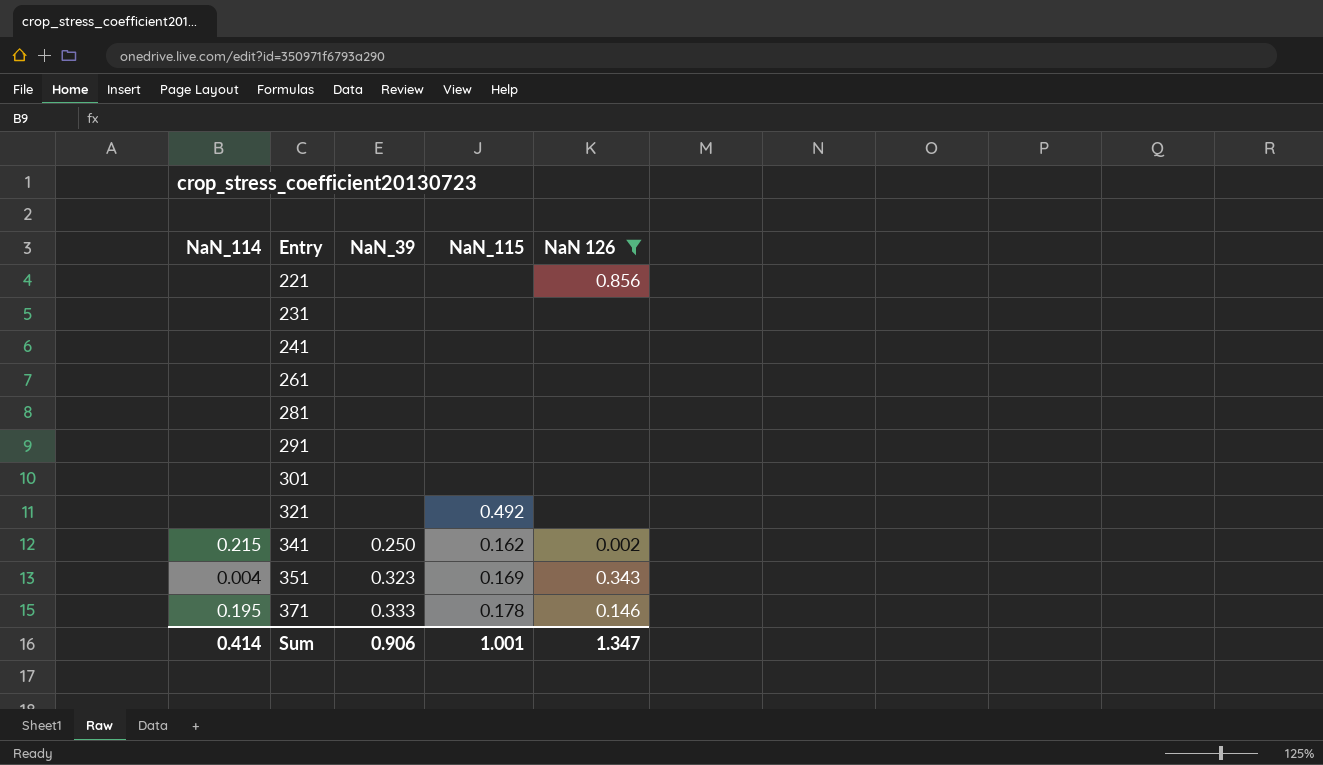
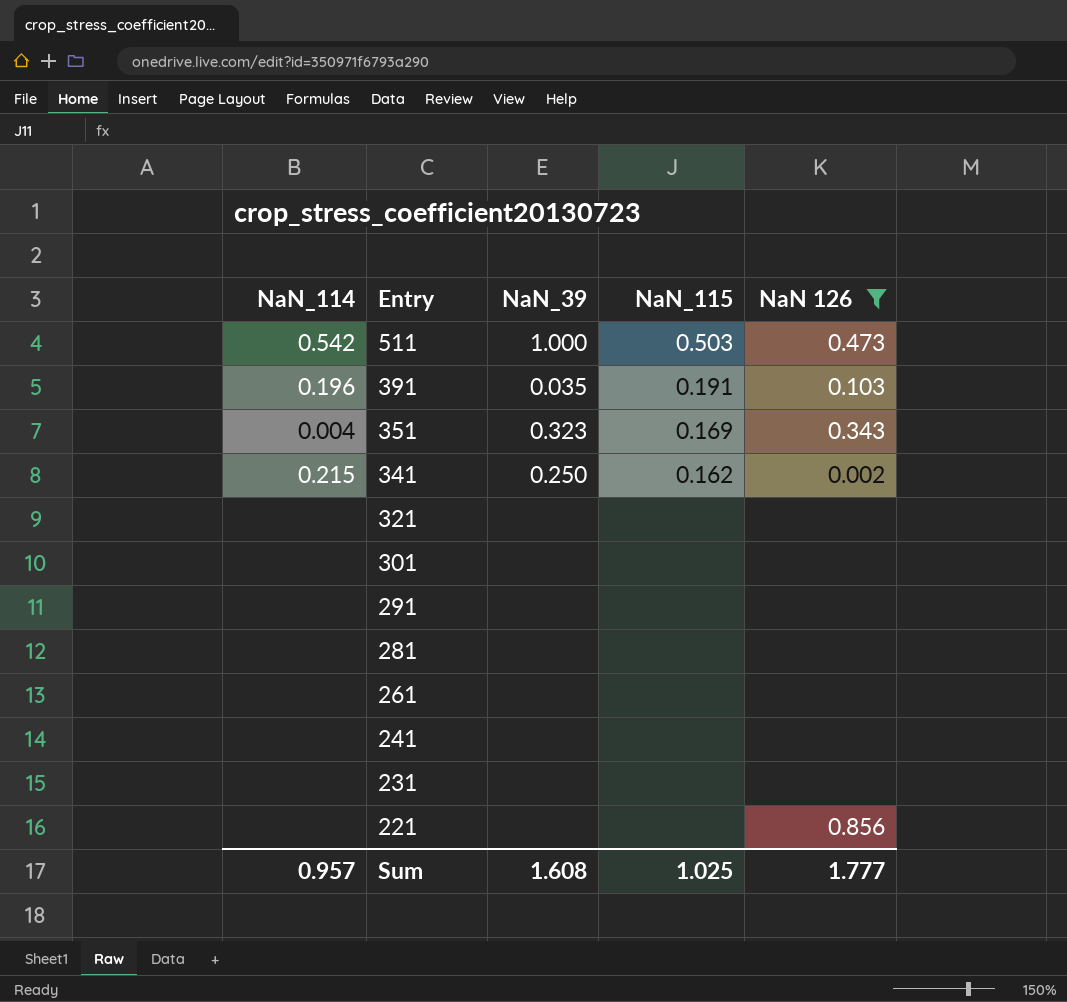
row order: Entry ascending -> Entry descending
row 371: 0.195 | 0.333 | 0.178 | 0.146 -> none
row 511: none -> 0.542 | 1.000 | 0.503 | 0.473
row 391: none -> 0.196 | 0.035 | 0.191 | 0.103
321 | NaN_115: 0.492 -> none
Sum | NaN_114: 0.414 -> 0.957
Sum | NaN_39: 0.906 -> 1.608
Sum | NaN_115: 1.001 -> 1.025
Sum | NaN 126: 1.347 -> 1.777

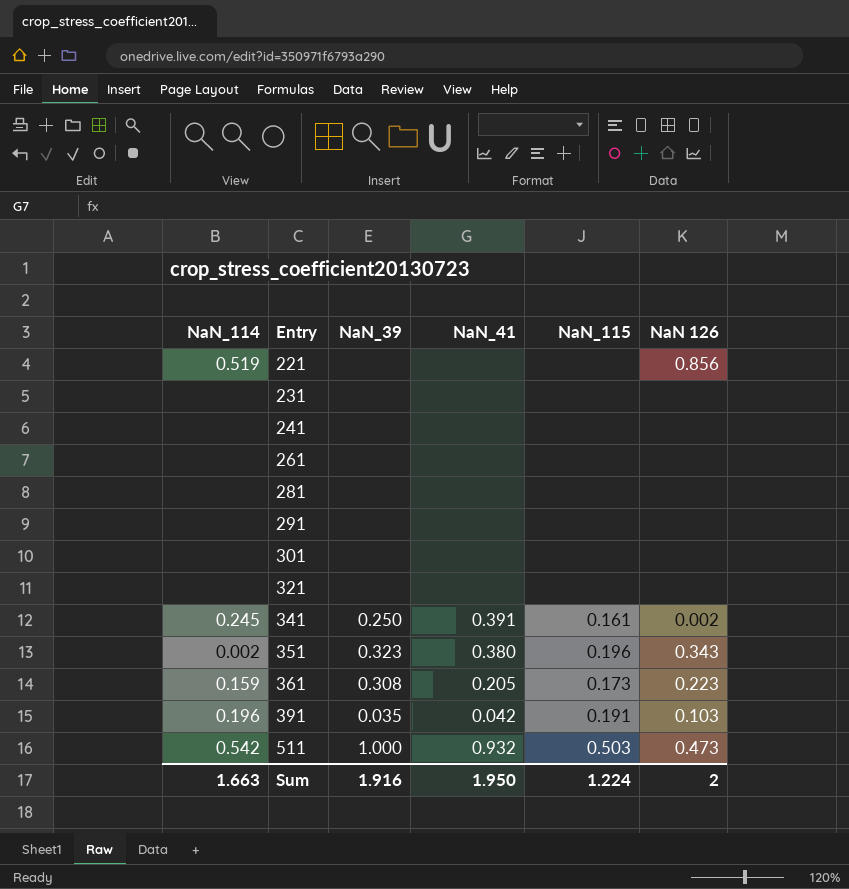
filter: NaN 126 != 0.223 -> none
row order: Entry descending -> Entry ascending
column NaN_41 | position: none -> 4
221 | NaN_114: none -> 0.519
341 | NaN_114: 0.215 -> 0.245
341 | NaN_115: 0.162 -> 0.161
351 | NaN_114: 0.004 -> 0.002
351 | NaN_115: 0.169 -> 0.196
Sum | NaN_114: 0.957 -> 1.663
Sum | NaN_39: 1.608 -> 1.916
Sum | NaN_115: 1.025 -> 1.224
Sum | NaN 126: 1.777 -> 2

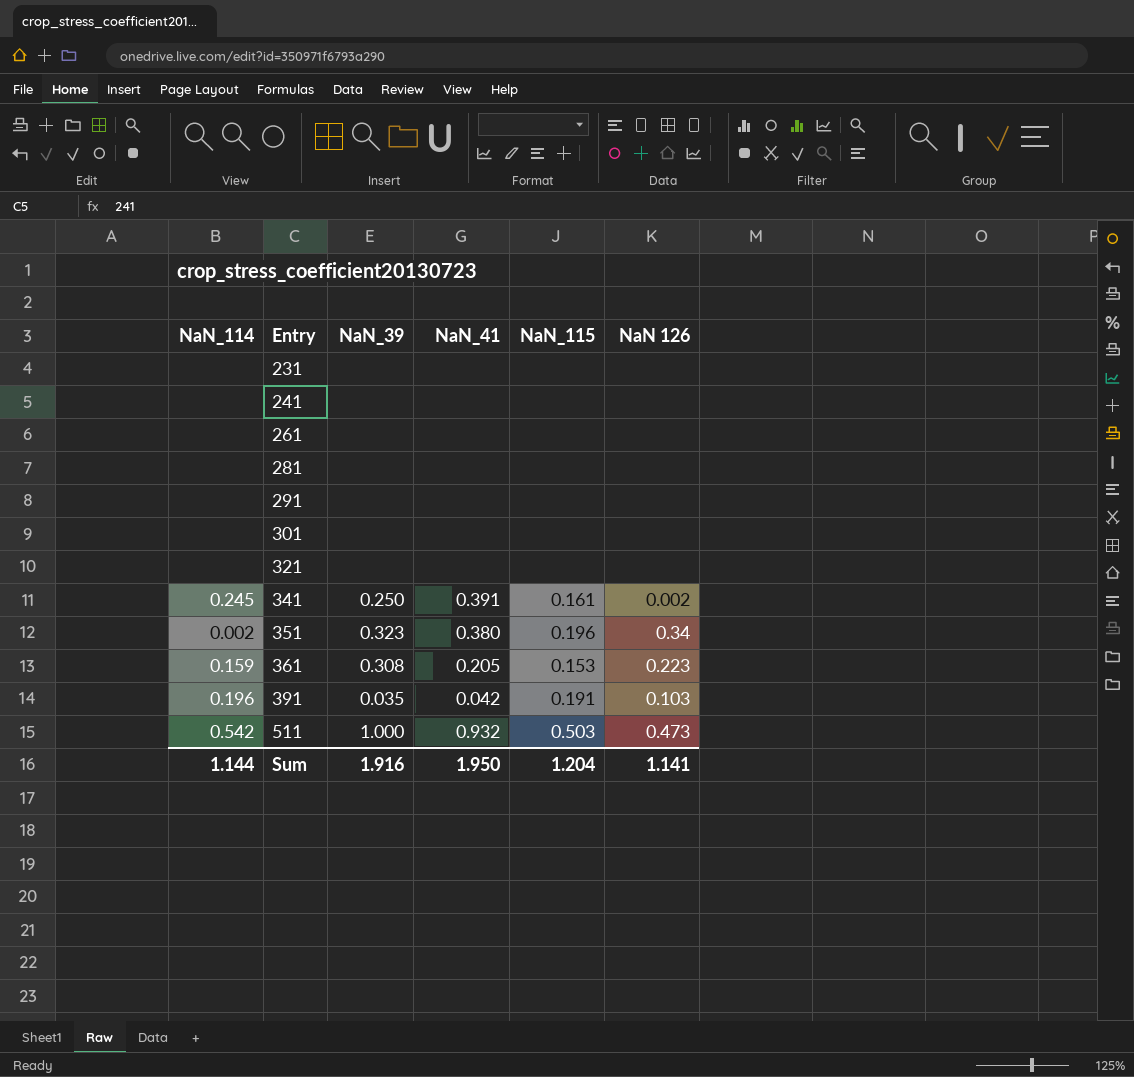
row 221: 0.519 | none | none | none | 0.856 -> none
351 | NaN 126: 0.343 -> 0.34
361 | NaN_115: 0.173 -> 0.153
Sum | NaN_114: 1.663 -> 1.144
Sum | NaN_115: 1.224 -> 1.204
Sum | NaN 126: 2 -> 1.141

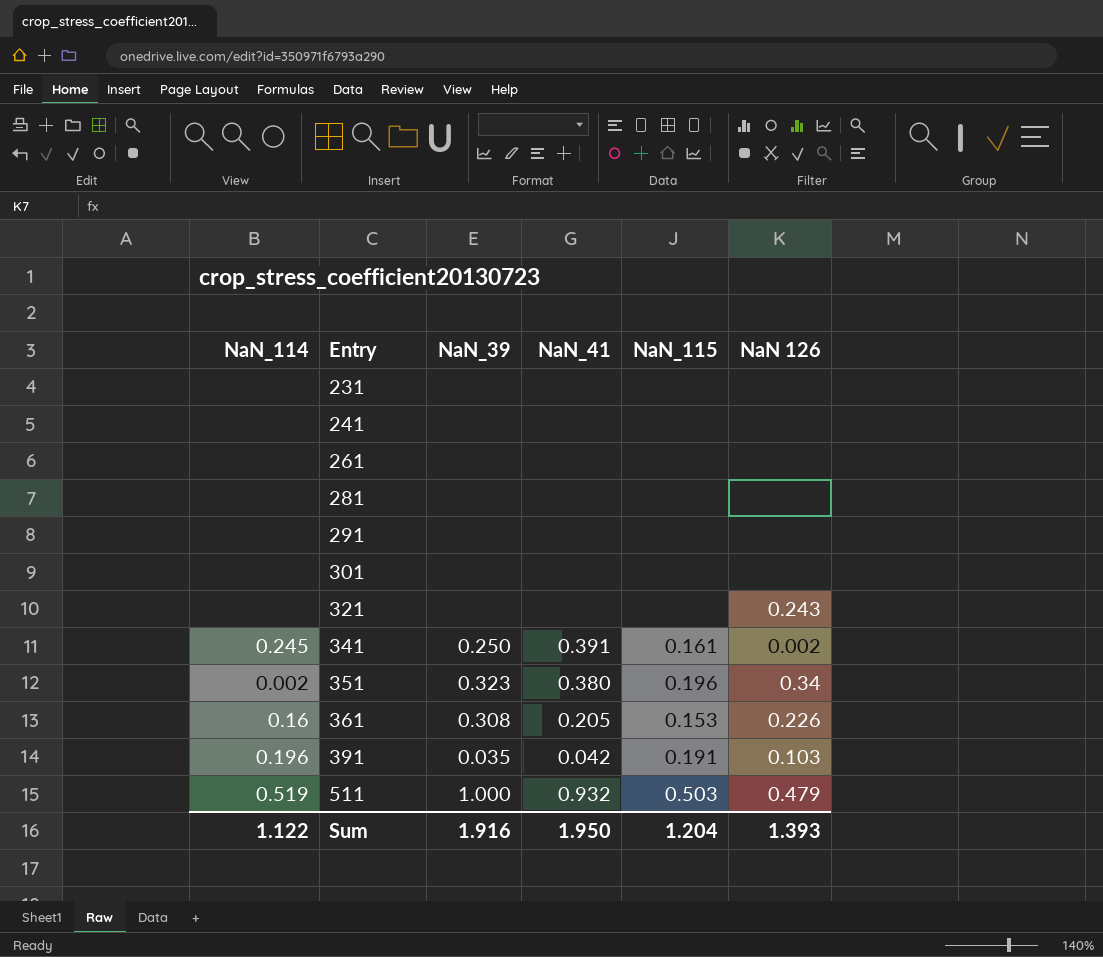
321 | NaN 126: none -> 0.243
361 | NaN_114: 0.159 -> 0.16
361 | NaN 126: 0.223 -> 0.226
511 | NaN_114: 0.542 -> 0.519
511 | NaN 126: 0.473 -> 0.479
Sum | NaN_114: 1.144 -> 1.122
Sum | NaN 126: 1.141 -> 1.393

